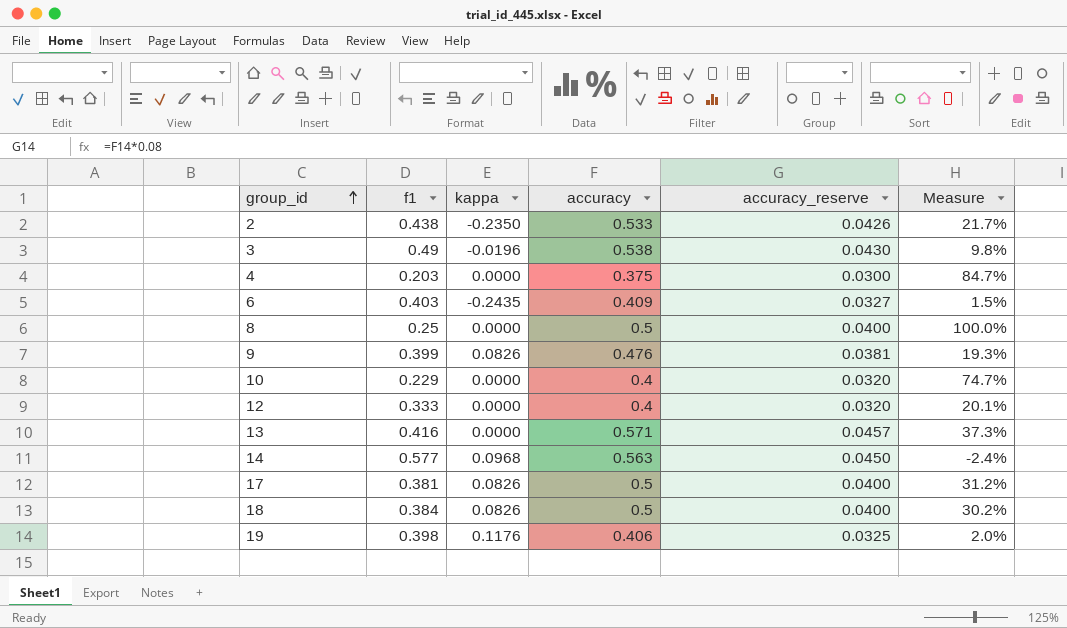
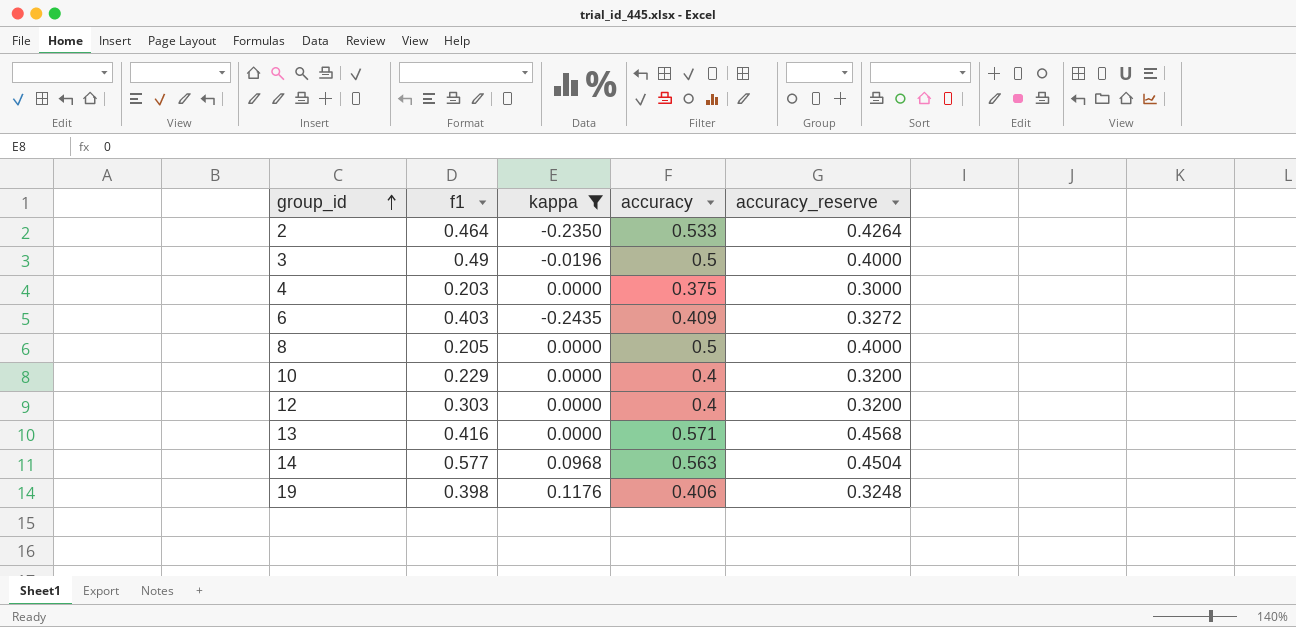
filter: none -> kappa != 0.0826
column Measure | formula: ([accuracy] - [f1]) / [f1] -> none
column accuracy_reserve | formula: [accuracy] * 0.08 -> [accuracy] * 0.8
2 | f1: 0.438 -> 0.464
3 | accuracy: 0.538 -> 0.5
8 | f1: 0.25 -> 0.205
12 | f1: 0.333 -> 0.303

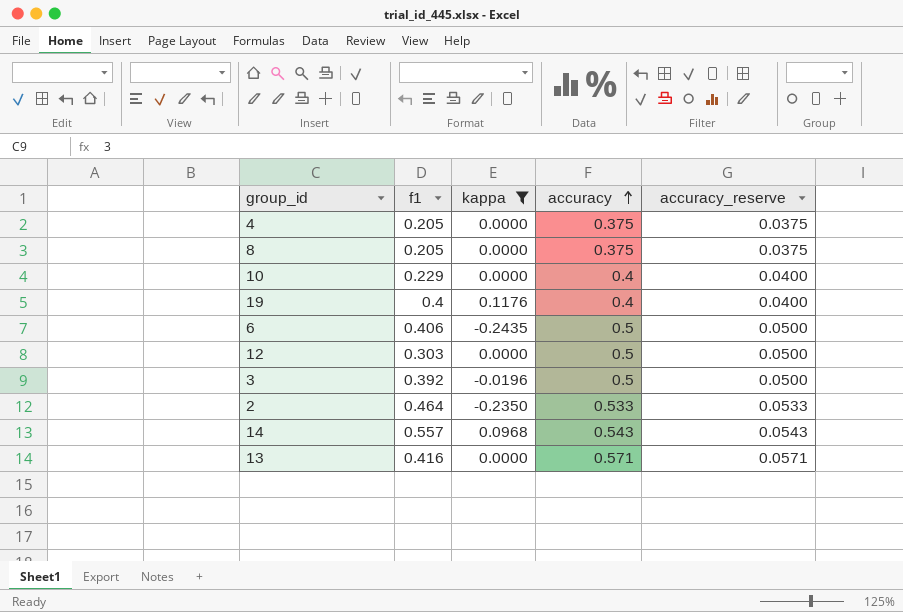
row order: group_id ascending -> accuracy ascending
column accuracy_reserve | formula: [accuracy] * 0.8 -> [accuracy] * 0.1
4 | f1: 0.203 -> 0.205
8 | accuracy: 0.5 -> 0.375
19 | f1: 0.398 -> 0.4
19 | accuracy: 0.406 -> 0.4
6 | f1: 0.403 -> 0.406
6 | accuracy: 0.409 -> 0.5
12 | accuracy: 0.4 -> 0.5
3 | f1: 0.49 -> 0.392
14 | f1: 0.577 -> 0.557
14 | accuracy: 0.563 -> 0.543

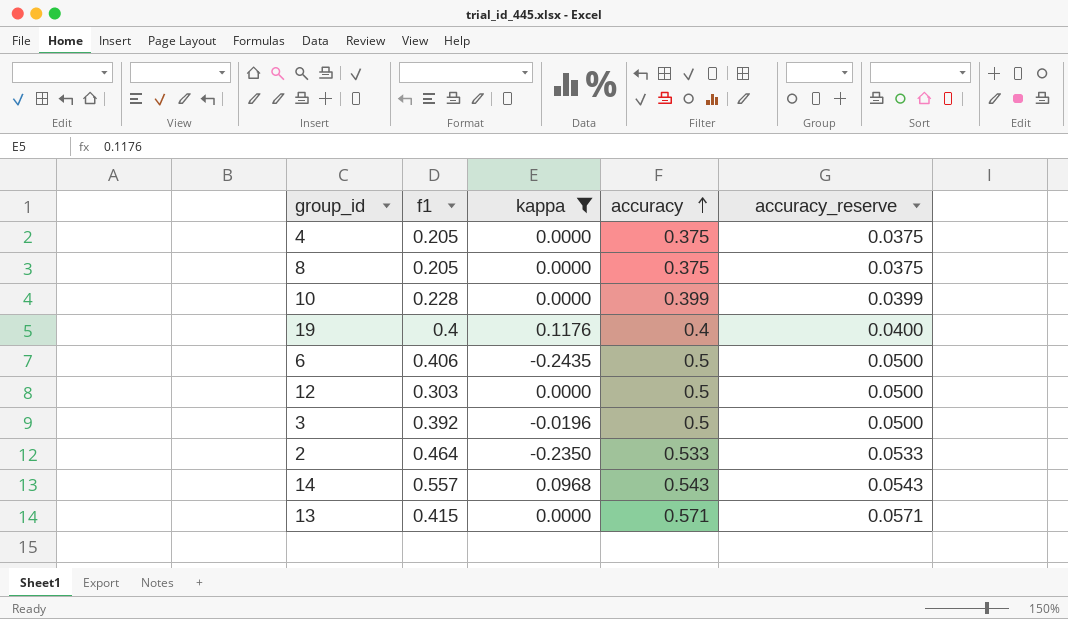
10 | f1: 0.229 -> 0.228
10 | accuracy: 0.4 -> 0.399
10 | accuracy_reserve: 0.0400 -> 0.0399
13 | f1: 0.416 -> 0.415

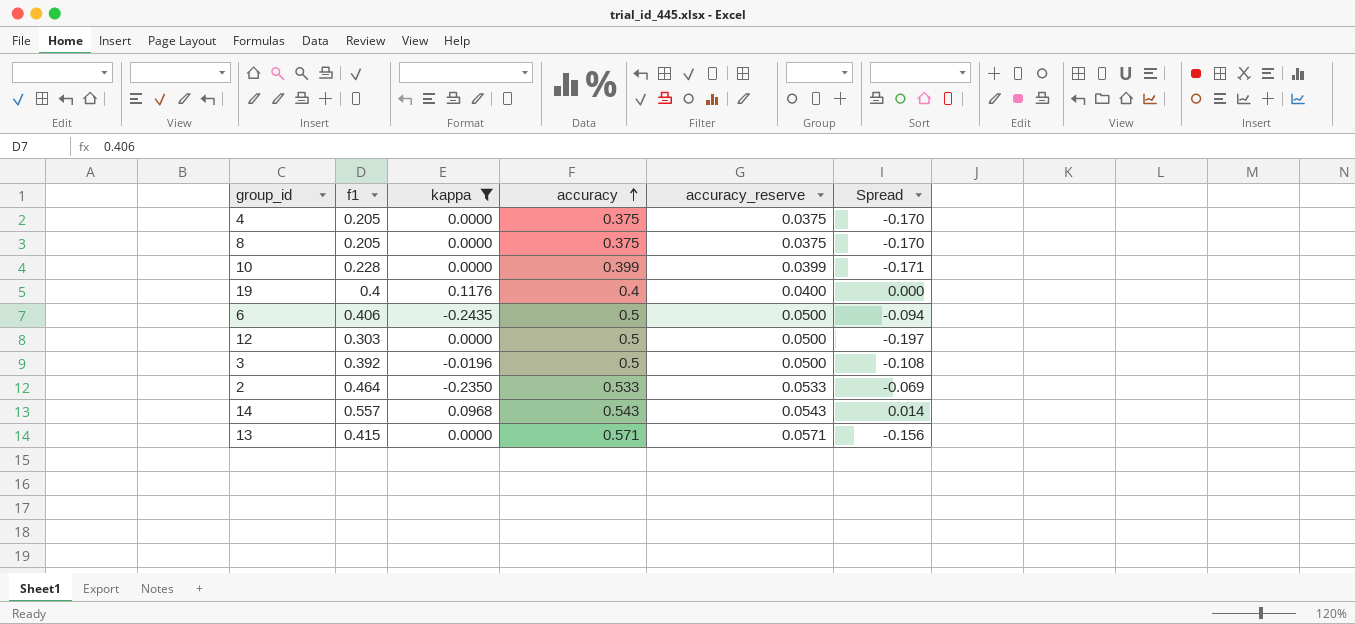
column Spread | formula: none -> [f1] - [accuracy]

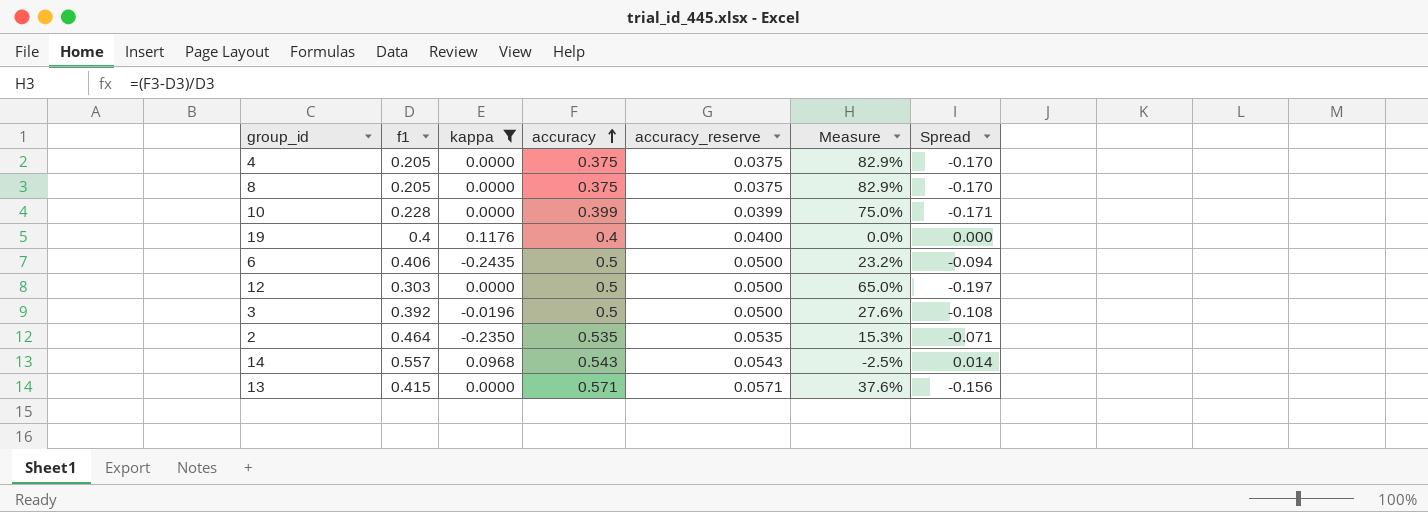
column Measure | formula: none -> ([accuracy] - [f1]) / [f1]
2 | accuracy: 0.533 -> 0.535
2 | accuracy_reserve: 0.0533 -> 0.0535
2 | Spread: -0.069 -> -0.071

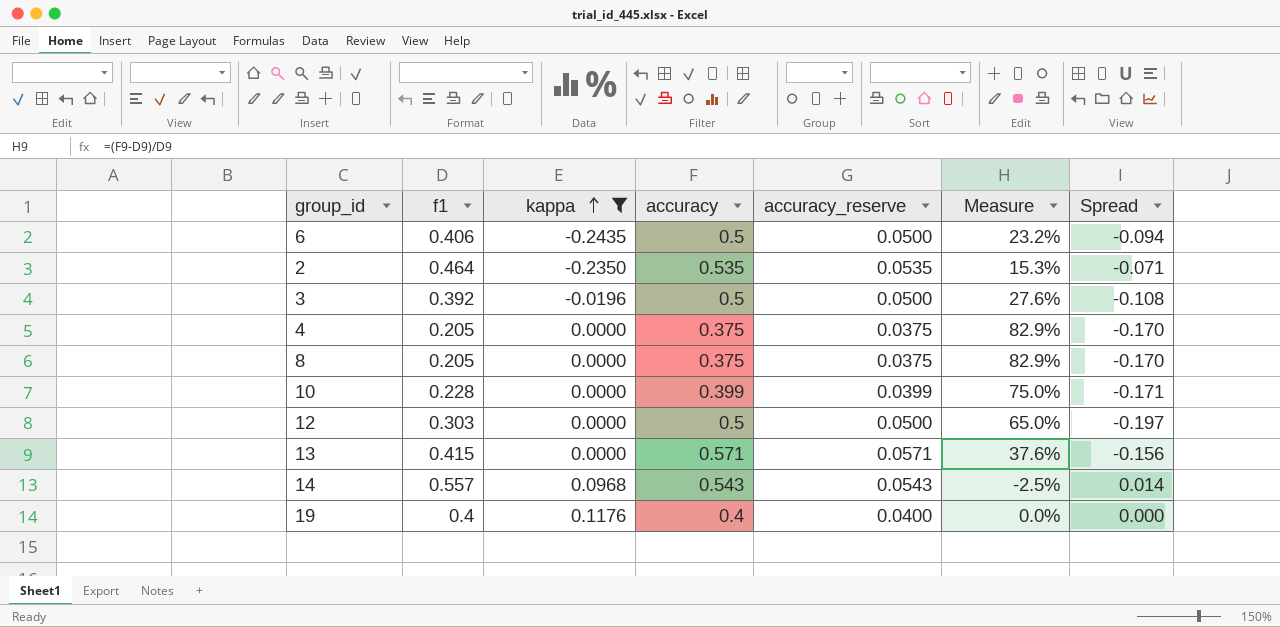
row order: accuracy ascending -> kappa ascending

